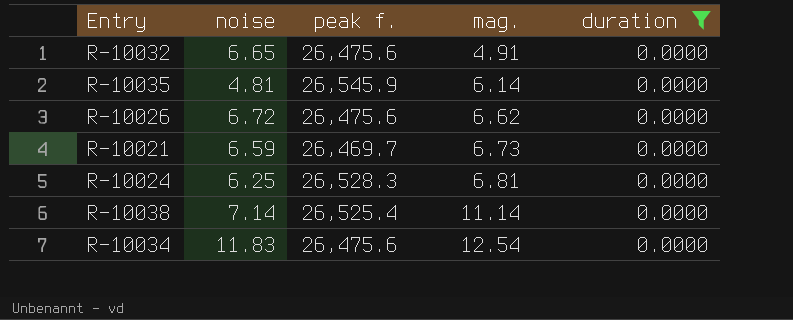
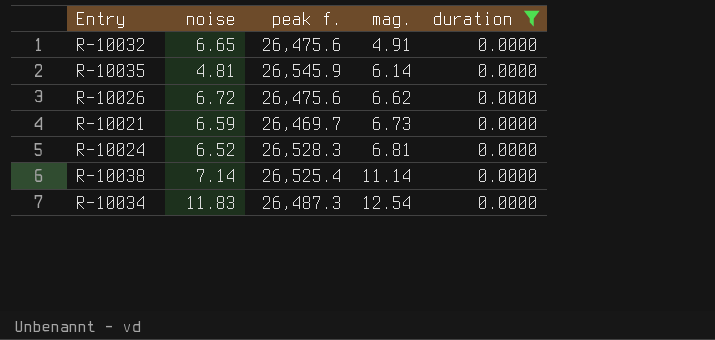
R-10024 | noise: 6.25 -> 6.52
R-10034 | peak f.: 26,475.6 -> 26,487.3

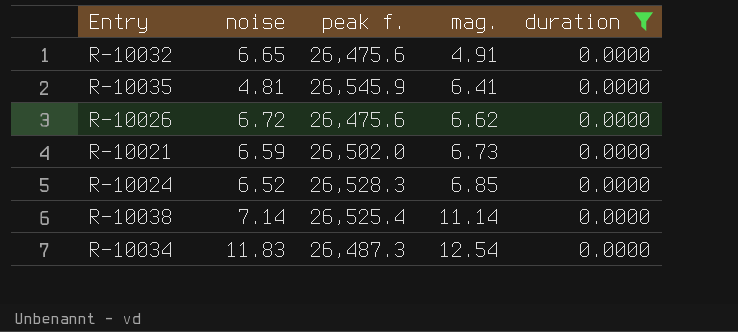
R-10035 | mag.: 6.14 -> 6.41
R-10021 | peak f.: 26,469.7 -> 26,502.0
R-10024 | mag.: 6.81 -> 6.85

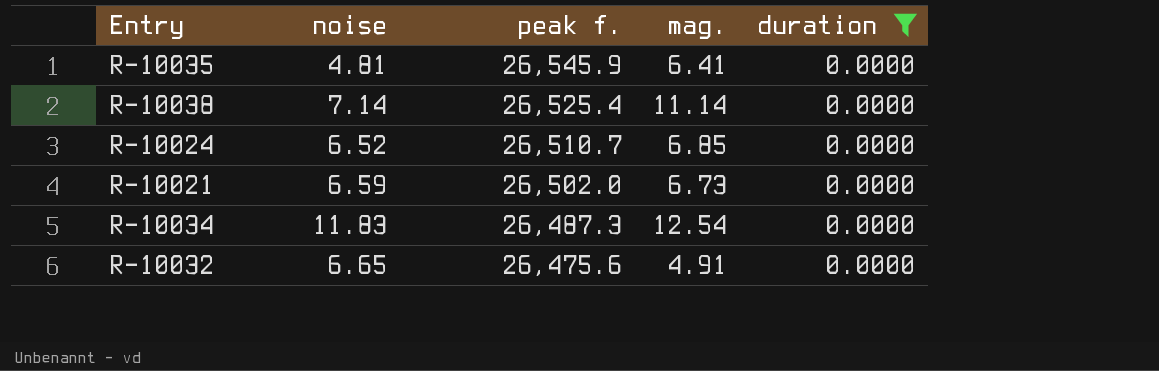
row order: mag. ascending -> peak f. descending
row R-10026: 6.72 | 26,475.6 | 6.62 | 0.0000 -> none
R-10024 | peak f.: 26,528.3 -> 26,510.7

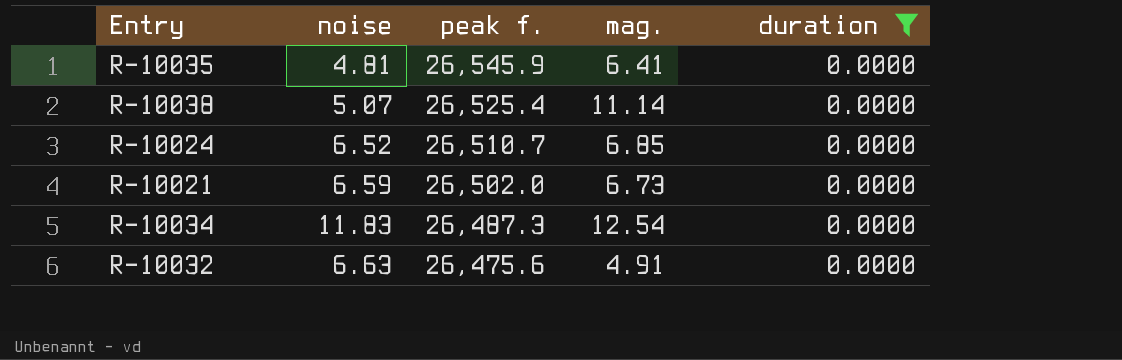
R-10038 | noise: 7.14 -> 5.07
R-10032 | noise: 6.65 -> 6.63

